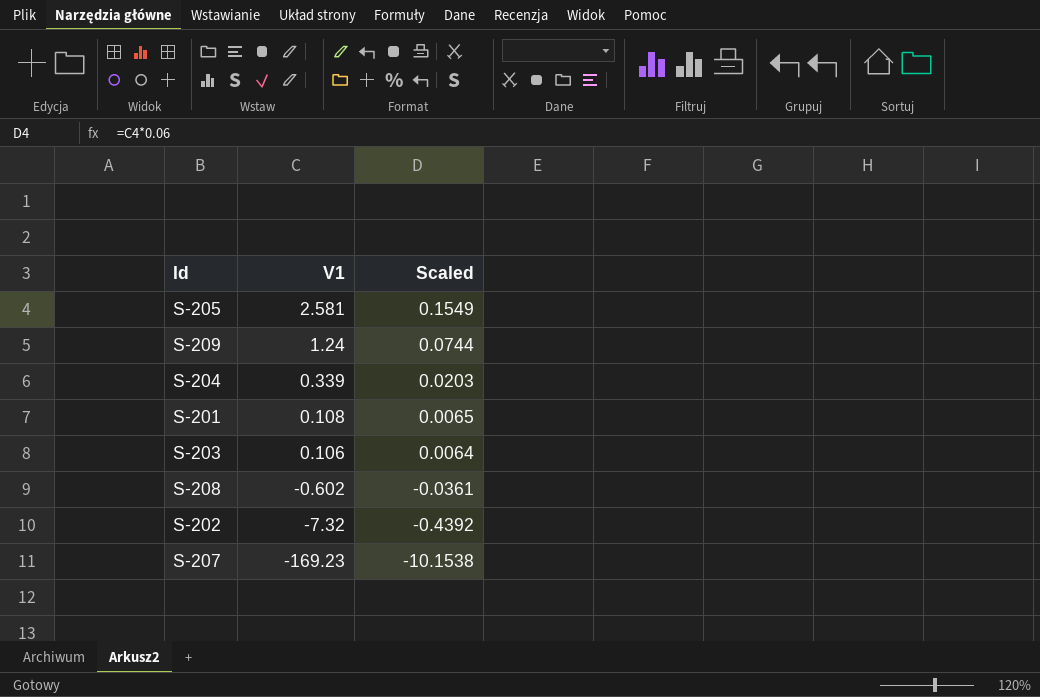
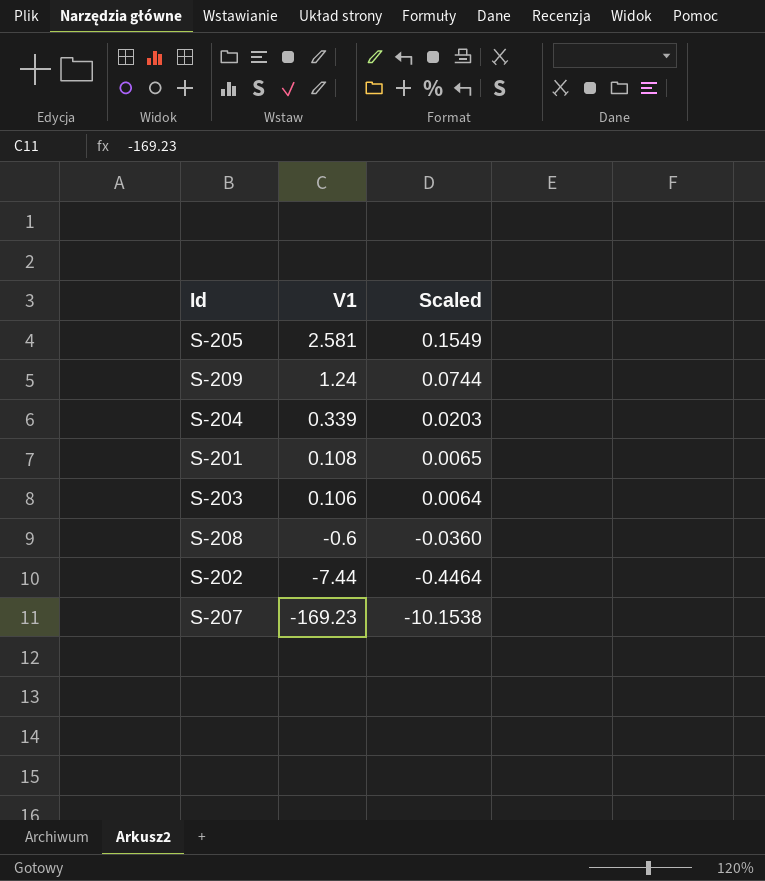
S-208 | V1: -0.602 -> -0.6
S-208 | Scaled: -0.0361 -> -0.0360
S-202 | V1: -7.32 -> -7.44
S-202 | Scaled: -0.4392 -> -0.4464

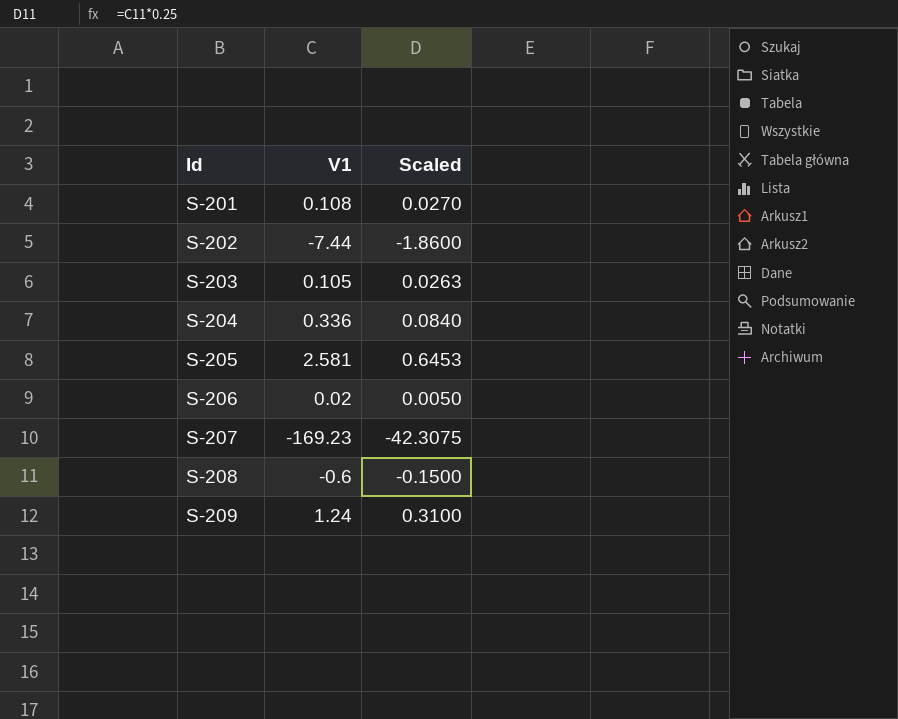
row order: V1 descending -> Id ascending
column Scaled | formula: [V1] * 0.06 -> [V1] * 0.25
S-203 | V1: 0.106 -> 0.105
S-204 | V1: 0.339 -> 0.336
row S-206: none -> 0.02 | 0.0050

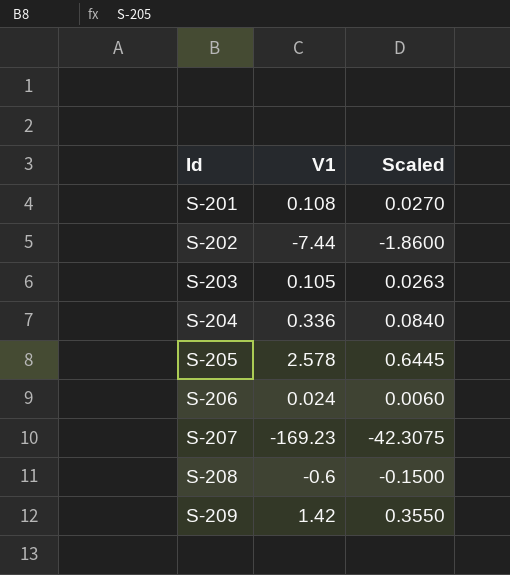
S-205 | V1: 2.581 -> 2.578
S-205 | Scaled: 0.6453 -> 0.6445
S-206 | V1: 0.02 -> 0.024
S-206 | Scaled: 0.0050 -> 0.0060
S-209 | V1: 1.24 -> 1.42
S-209 | Scaled: 0.3100 -> 0.3550

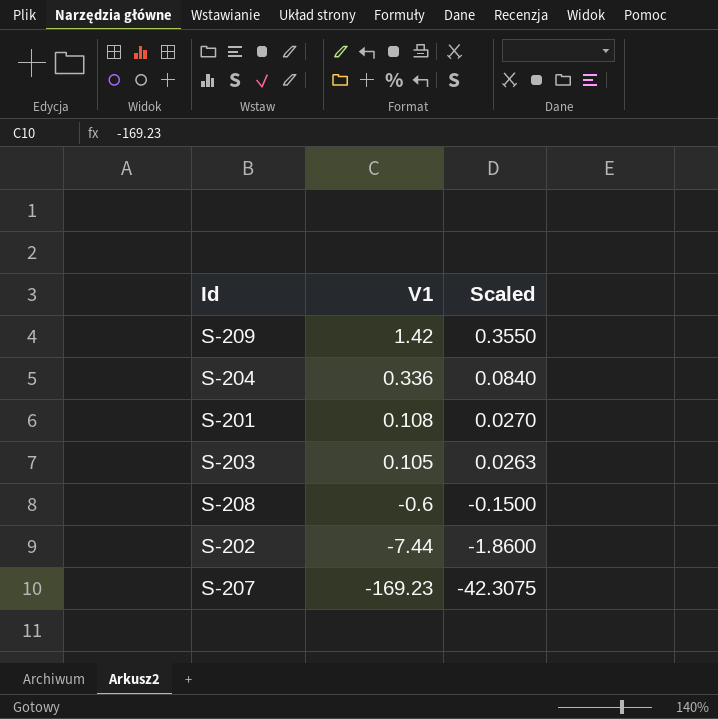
row order: Id ascending -> V1 descending
row S-205: 2.578 | 0.6445 -> none
row S-206: 0.024 | 0.0060 -> none

